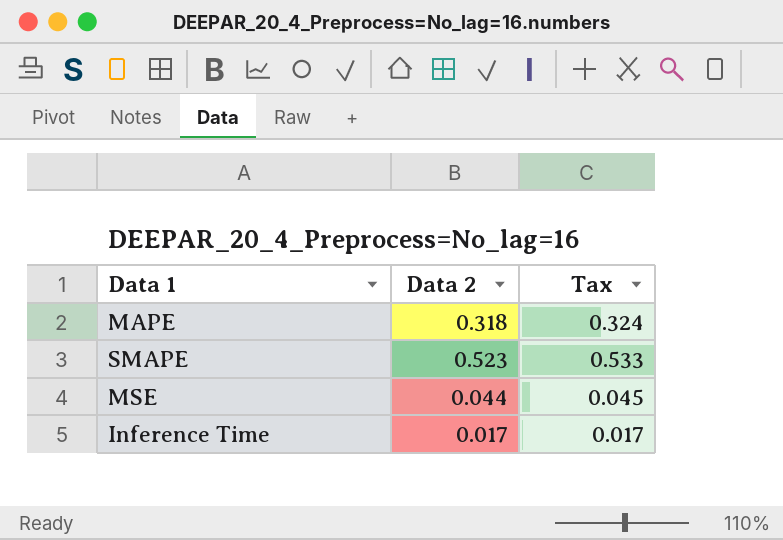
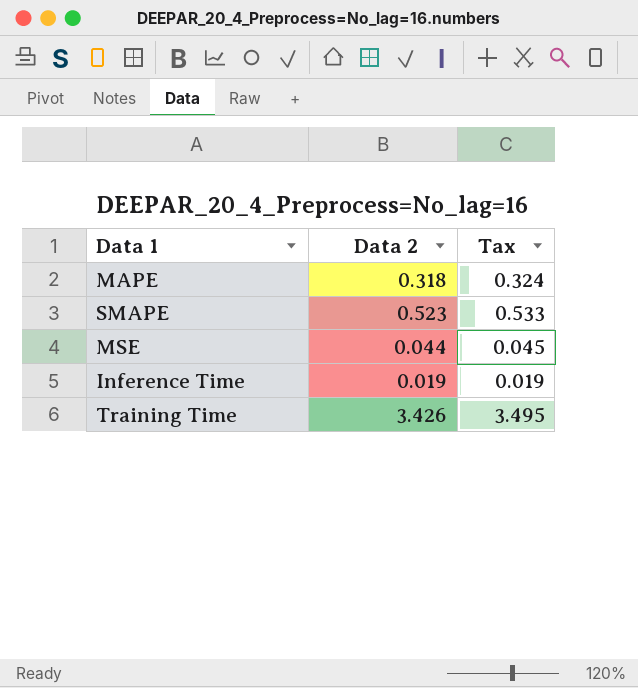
Inference Time | Data 2: 0.017 -> 0.019
Inference Time | Tax: 0.017 -> 0.019
row Training Time: none -> 3.426 | 3.495

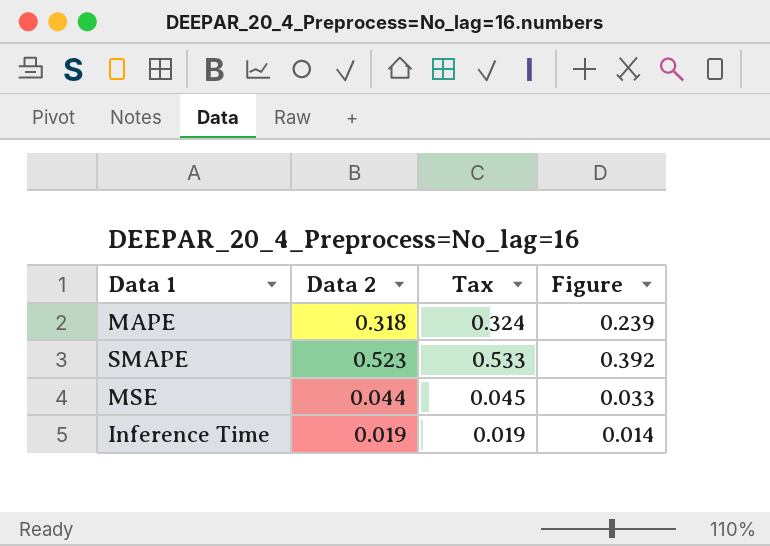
column Figure | formula: none -> [Data 2] * 0.75
row Training Time: 3.426 | 3.495 -> none

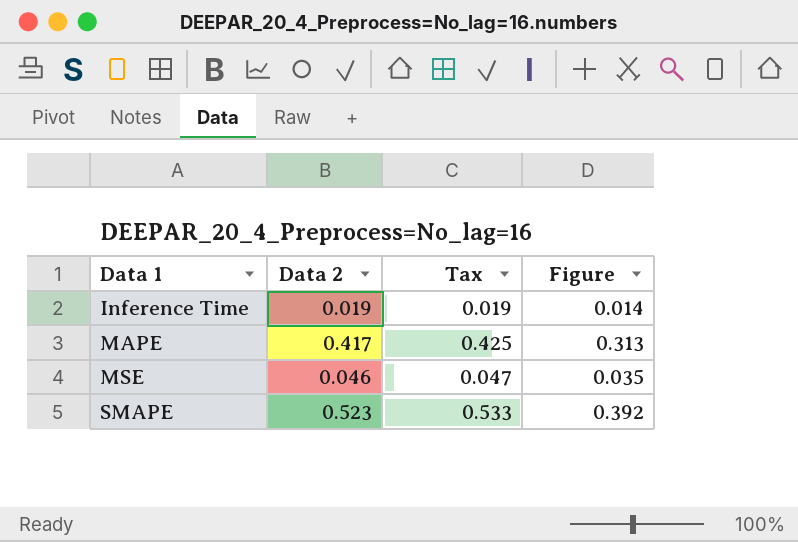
row order: none -> Data 1 ascending
MAPE | Data 2: 0.318 -> 0.417
MAPE | Tax: 0.324 -> 0.425
MAPE | Figure: 0.239 -> 0.313
MSE | Data 2: 0.044 -> 0.046
MSE | Tax: 0.045 -> 0.047
MSE | Figure: 0.033 -> 0.035

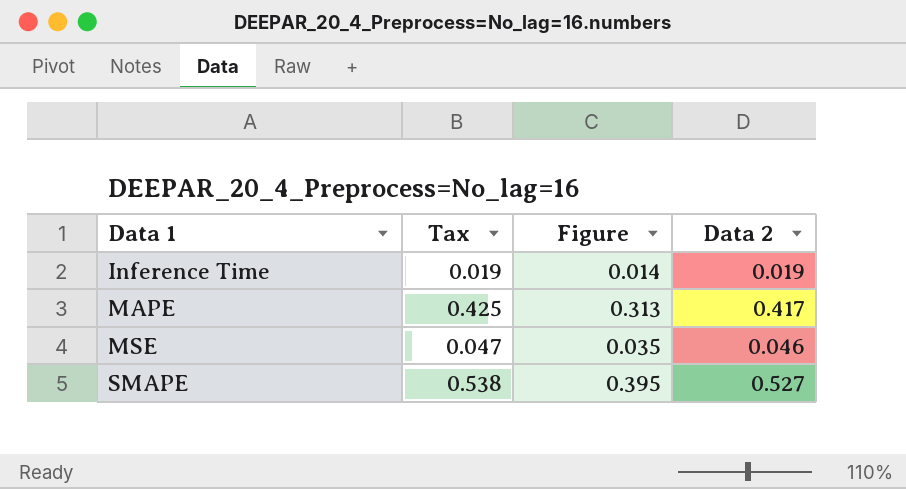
column Data 2 | position: 2 -> 4
SMAPE | Tax: 0.533 -> 0.538
SMAPE | Figure: 0.392 -> 0.395
SMAPE | Data 2: 0.523 -> 0.527

